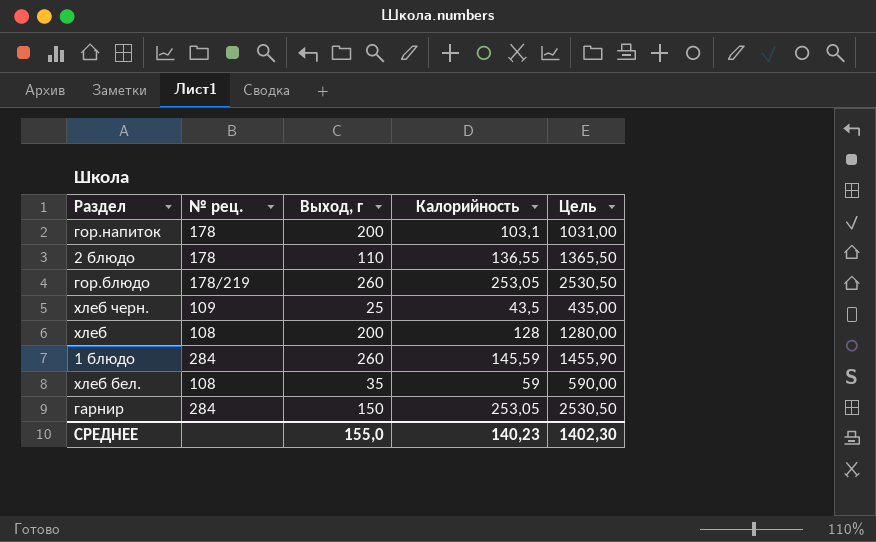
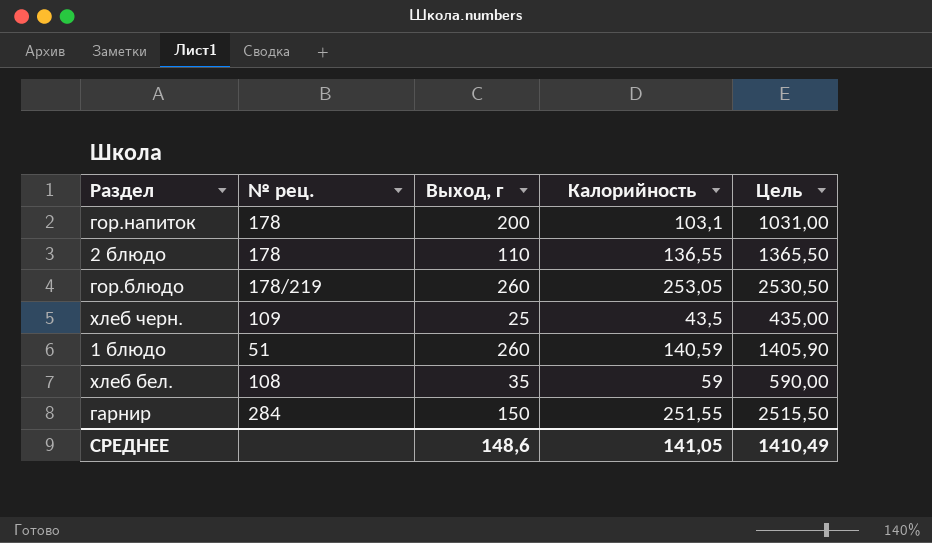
row хлеб: 108 | 200 | 128 | 1280,00 -> none
1 блюдо | № рец.: 284 -> 51
1 блюдо | Калорийность: 145,59 -> 140,59
1 блюдо | Цель: 1455,90 -> 1405,90
гарнир | Калорийность: 253,05 -> 251,55
гарнир | Цель: 2530,50 -> 2515,50
СРЕДНЕЕ | Выход, г: 155,0 -> 148,6
СРЕДНЕЕ | Калорийность: 140,23 -> 141,05
СРЕДНЕЕ | Цель: 1402,30 -> 1410,49

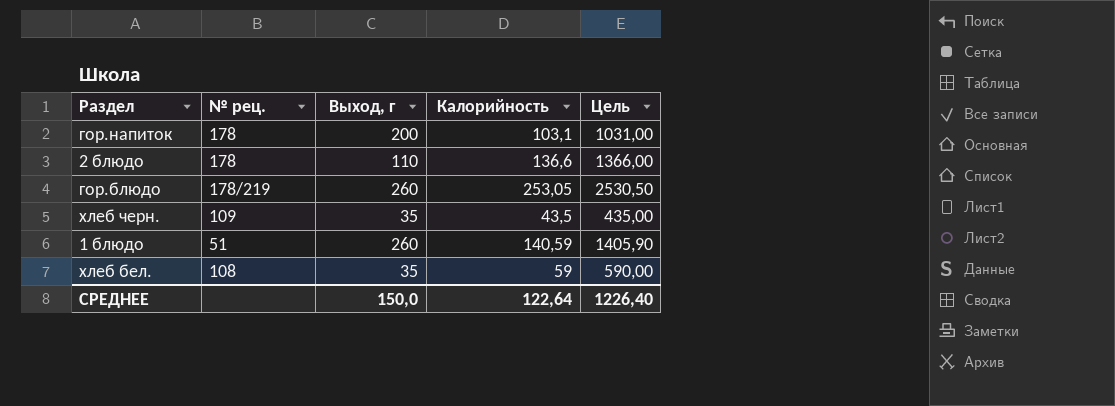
row гарнир: 284 | 150 | 251,55 | 2515,50 -> none
2 блюдо | Калорийность: 136,55 -> 136,6
2 блюдо | Цель: 1365,50 -> 1366,00
хлеб черн. | Выход, г: 25 -> 35
СРЕДНЕЕ | Выход, г: 148,6 -> 150,0
СРЕДНЕЕ | Калорийность: 141,05 -> 122,64
СРЕДНЕЕ | Цель: 1410,49 -> 1226,40

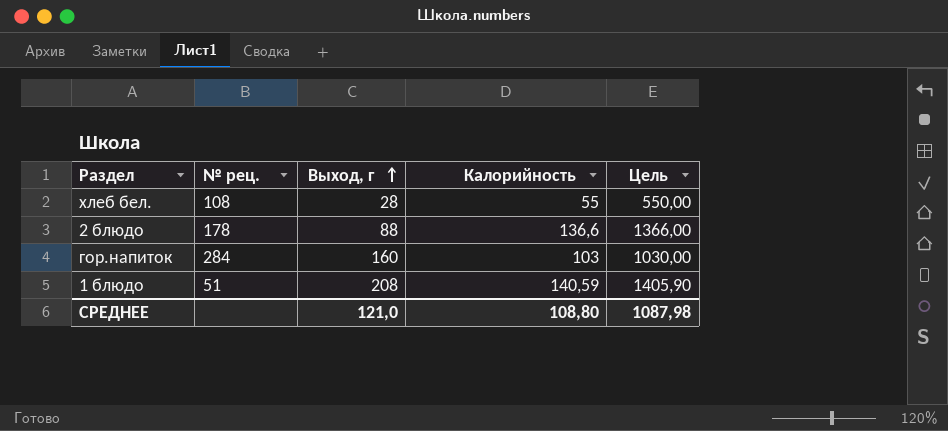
row order: none -> Выход, г ascending
row гор.блюдо: 178/219 | 260 | 253,05 | 2530,50 -> none
row хлеб черн.: 109 | 35 | 43,5 | 435,00 -> none
хлеб бел. | Выход, г: 35 -> 28
хлеб бел. | Калорийность: 59 -> 55
хлеб бел. | Цель: 590,00 -> 550,00
2 блюдо | Выход, г: 110 -> 88
гор.напиток | № рец.: 178 -> 284
гор.напиток | Выход, г: 200 -> 160
гор.напиток | Калорийность: 103,1 -> 103
гор.напиток | Цель: 1031,00 -> 1030,00
1 блюдо | Выход, г: 260 -> 208
СРЕДНЕЕ | Выход, г: 150,0 -> 121,0
СРЕДНЕЕ | Калорийность: 122,64 -> 108,80
СРЕДНЕЕ | Цель: 1226,40 -> 1087,98

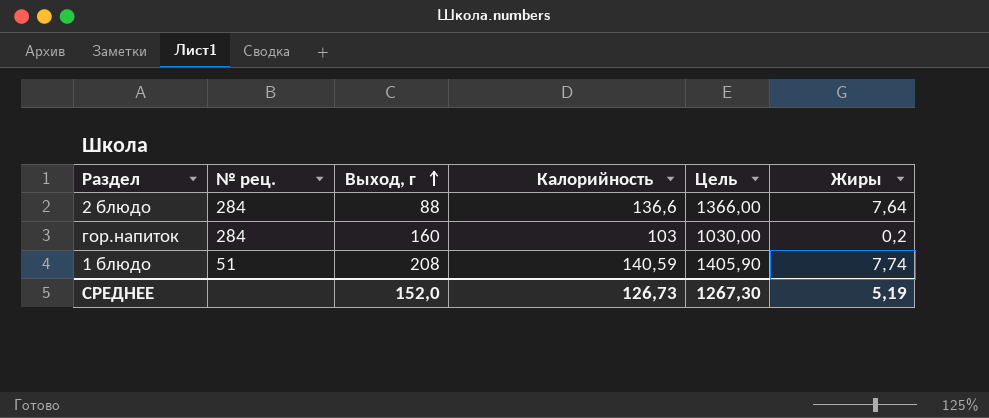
column Жиры | position: none -> 6
row хлеб бел.: 108 | 28 | 55 | 550,00 -> none
2 блюдо | № рец.: 178 -> 284
СРЕДНЕЕ | Выход, г: 121,0 -> 152,0
СРЕДНЕЕ | Калорийность: 108,80 -> 126,73
СРЕДНЕЕ | Цель: 1087,98 -> 1267,30

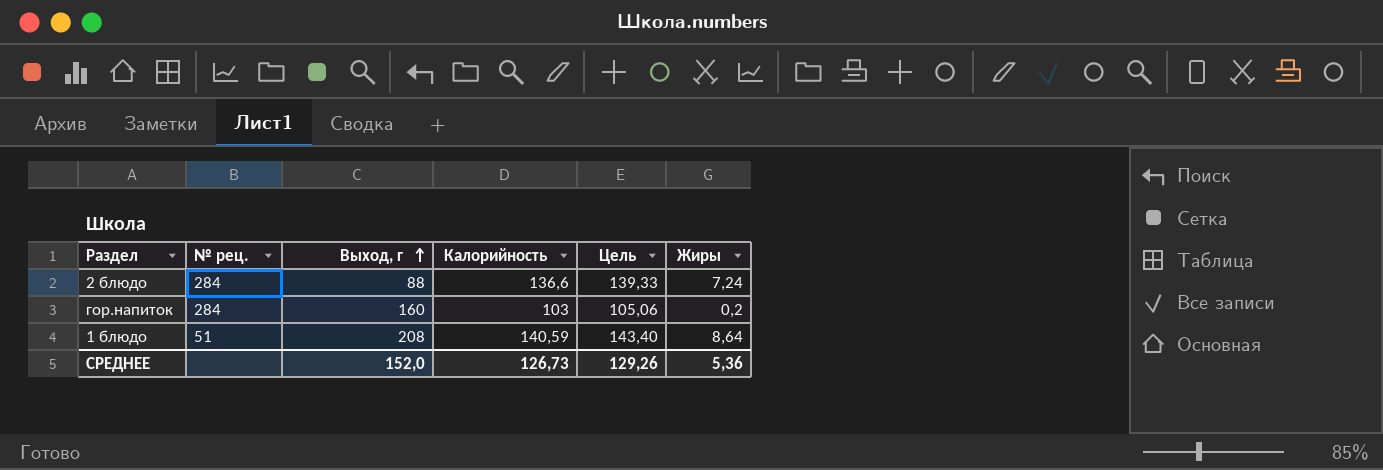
column Цель | formula: [Калорийность] * 10 -> [Калорийность] * 1,02
2 блюдо | Жиры: 7,64 -> 7,24
1 блюдо | Жиры: 7,74 -> 8,64
СРЕДНЕЕ | Цель: 1267,30 -> 129,26
СРЕДНЕЕ | Жиры: 5,19 -> 5,36

